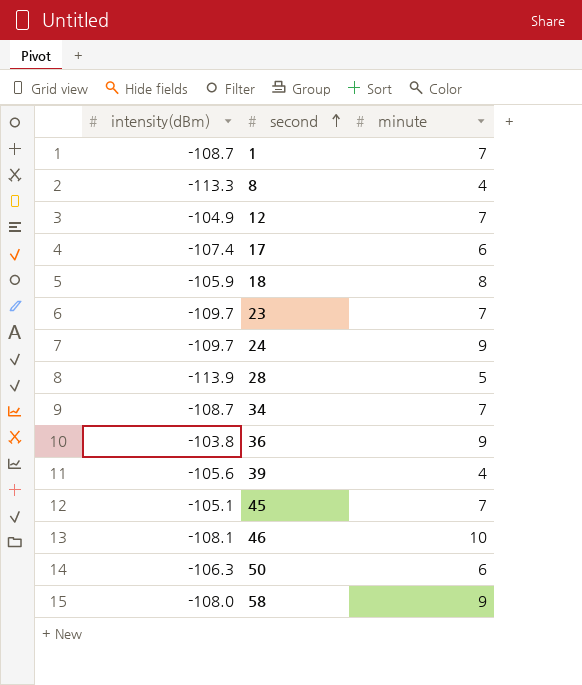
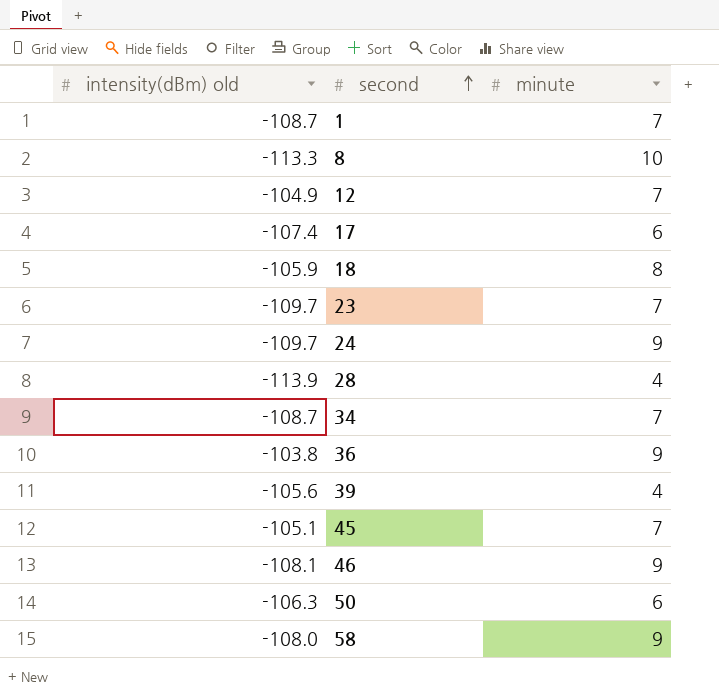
column name: intensity(dBm) -> intensity(dBm) old
8 | minute: 4 -> 10
28 | minute: 5 -> 4
46 | minute: 10 -> 9

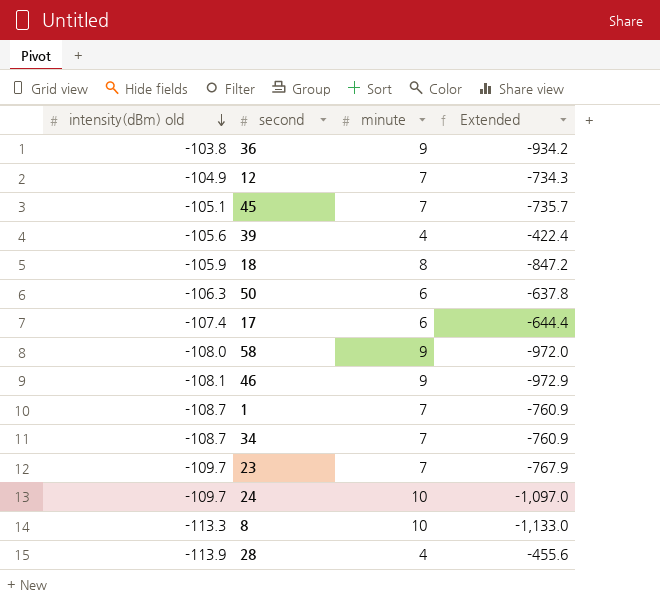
row order: second ascending -> intensity(dBm) old descending
column Extended | formula: none -> [intensity(dBm) old] * [minute]
24 | minute: 9 -> 10

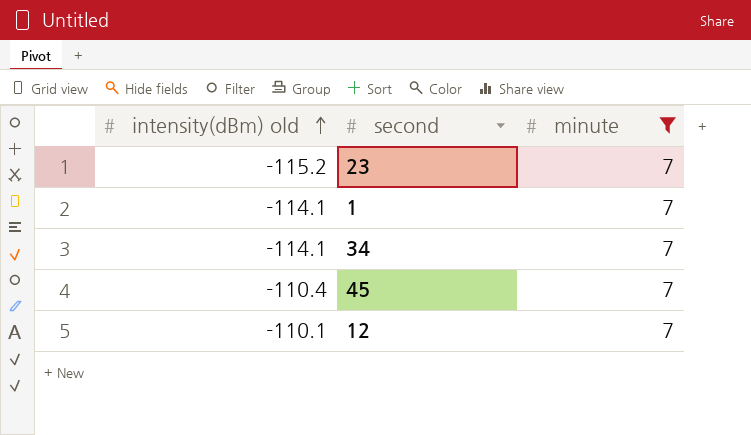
filter: none -> minute = 7
row order: intensity(dBm) old descending -> intensity(dBm) old ascending
column Extended | formula: [intensity(dBm) old] * [minute] -> none
23 | intensity(dBm) old: -109.7 -> -115.2
1 | intensity(dBm) old: -108.7 -> -114.1
34 | intensity(dBm) old: -108.7 -> -114.1
45 | intensity(dBm) old: -105.1 -> -110.4
12 | intensity(dBm) old: -104.9 -> -110.1

